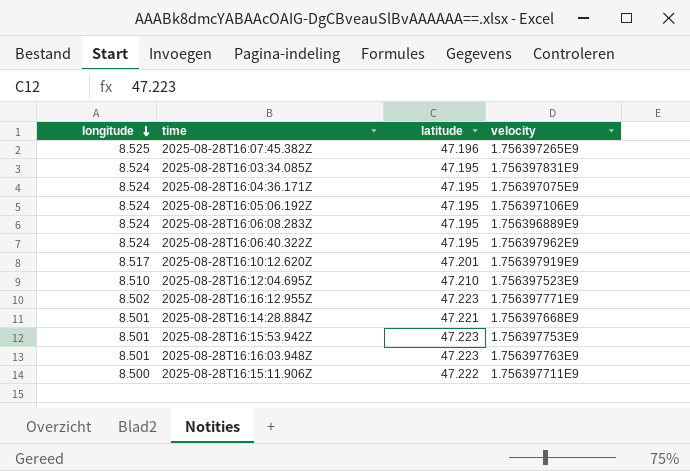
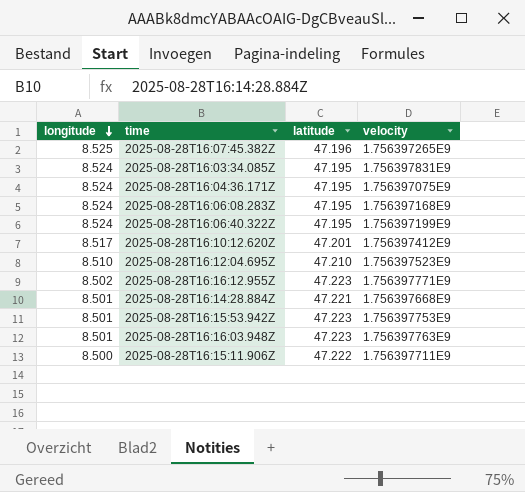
row 2025-08-28T16:05:06.192Z: 8.524 | 47.195 | 1.756397106E9 -> none
2025-08-28T16:06:08.283Z | velocity: 1.756396889E9 -> 1.756397168E9
2025-08-28T16:06:40.322Z | velocity: 1.756397962E9 -> 1.756397199E9
2025-08-28T16:10:12.620Z | velocity: 1.756397919E9 -> 1.756397412E9

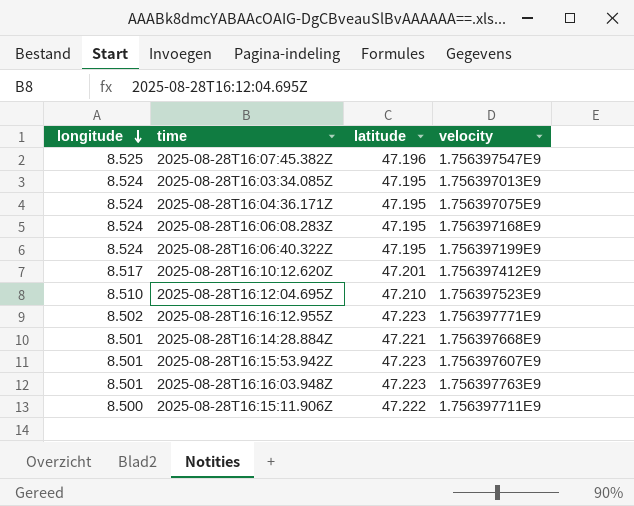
2025-08-28T16:07:45.382Z | velocity: 1.756397265E9 -> 1.756397547E9
2025-08-28T16:03:34.085Z | velocity: 1.756397831E9 -> 1.756397013E9
2025-08-28T16:15:53.942Z | velocity: 1.756397753E9 -> 1.756397607E9

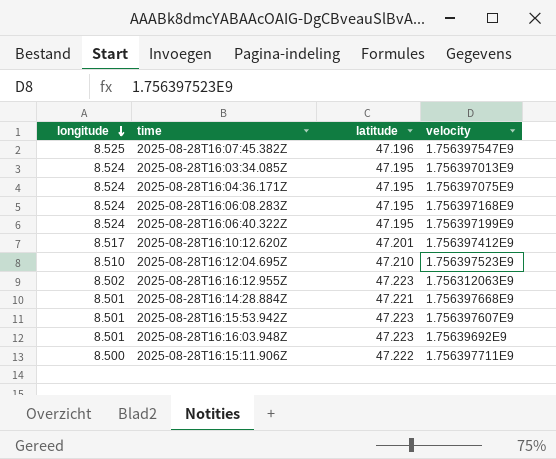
2025-08-28T16:16:12.955Z | velocity: 1.756397771E9 -> 1.756312063E9
2025-08-28T16:16:03.948Z | velocity: 1.756397763E9 -> 1.75639692E9

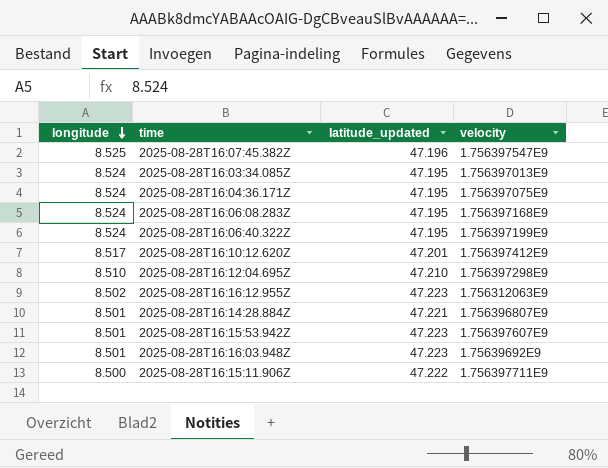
column name: latitude -> latitude_updated
2025-08-28T16:12:04.695Z | velocity: 1.756397523E9 -> 1.756397298E9
2025-08-28T16:14:28.884Z | velocity: 1.756397668E9 -> 1.756396807E9

